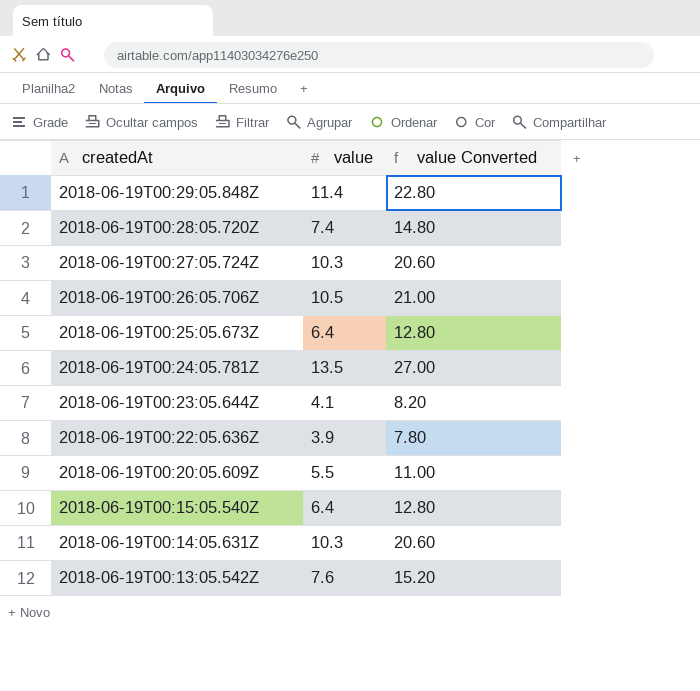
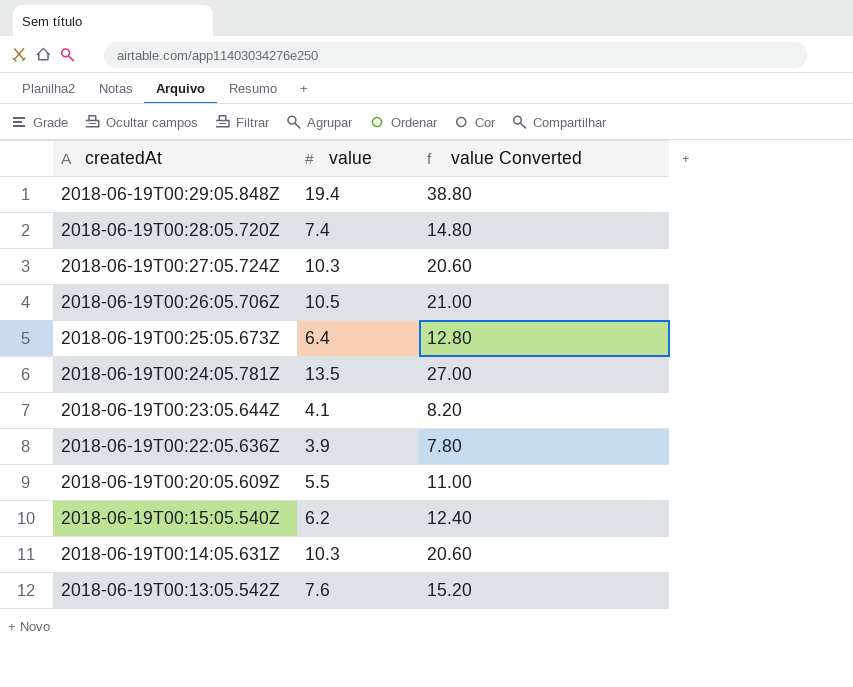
2018-06-19T00:29:05.848Z | value: 11.4 -> 19.4
2018-06-19T00:29:05.848Z | value Converted: 22.80 -> 38.80
2018-06-19T00:15:05.540Z | value: 6.4 -> 6.2
2018-06-19T00:15:05.540Z | value Converted: 12.80 -> 12.40

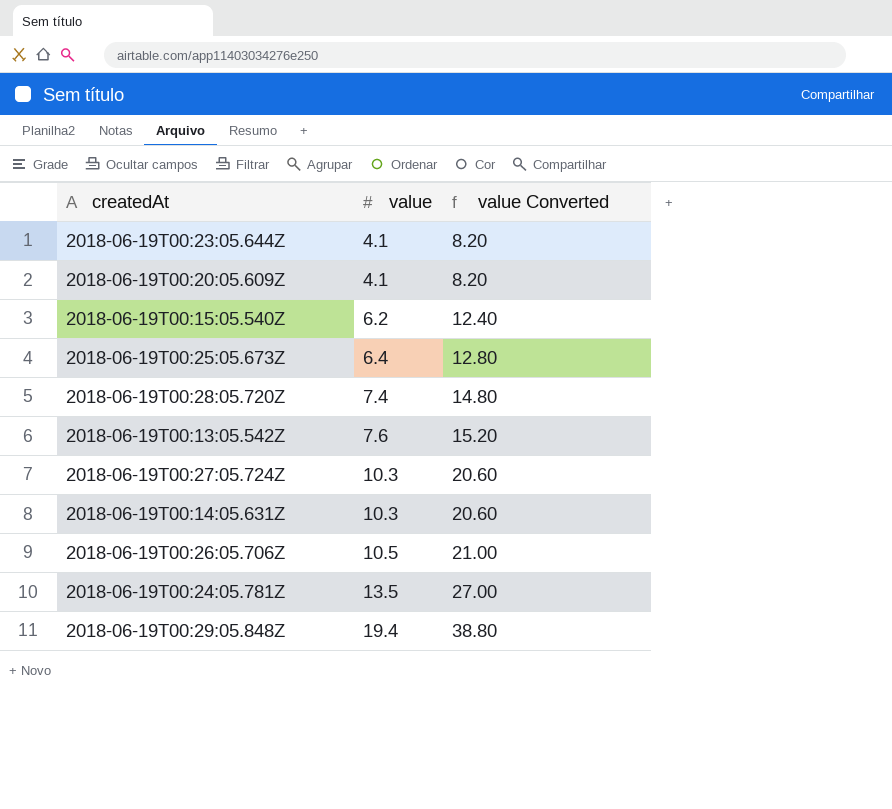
row order: createdAt descending -> value ascending
row 2018-06-19T00:22:05.636Z: 3.9 | 7.80 -> none
2018-06-19T00:20:05.609Z | value: 5.5 -> 4.1
2018-06-19T00:20:05.609Z | value Converted: 11.00 -> 8.20

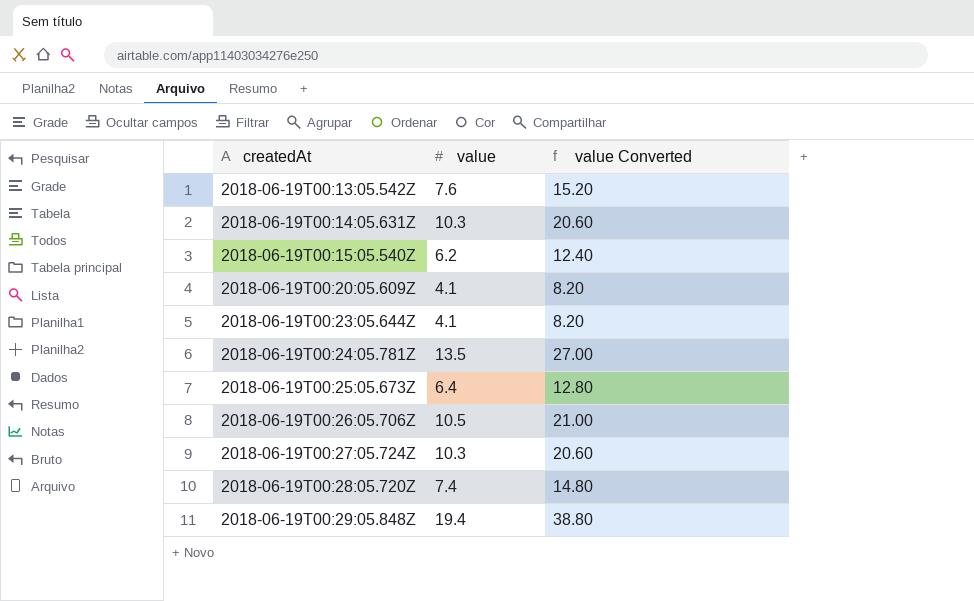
row order: value ascending -> createdAt ascending

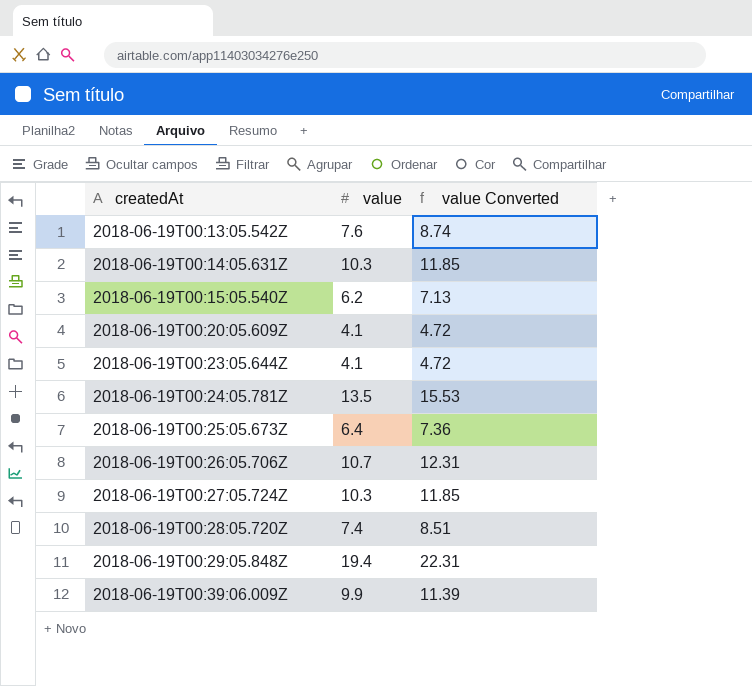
column value Converted | formula: [value] * 2 -> [value] * 1.15
2018-06-19T00:26:05.706Z | value: 10.5 -> 10.7
row 2018-06-19T00:39:06.009Z: none -> 9.9 | 11.39

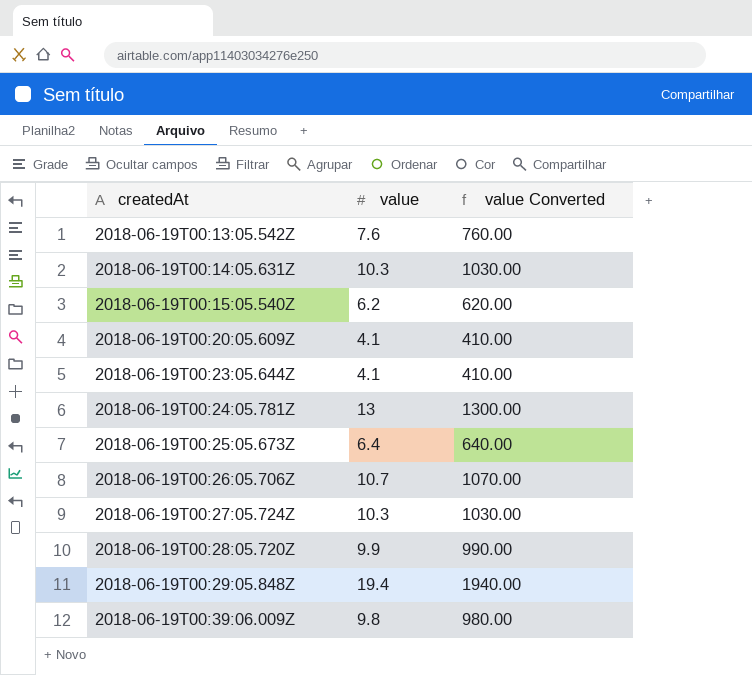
column value Converted | formula: [value] * 1.15 -> [value] * 100
2018-06-19T00:24:05.781Z | value: 13.5 -> 13
2018-06-19T00:28:05.720Z | value: 7.4 -> 9.9
2018-06-19T00:39:06.009Z | value: 9.9 -> 9.8

